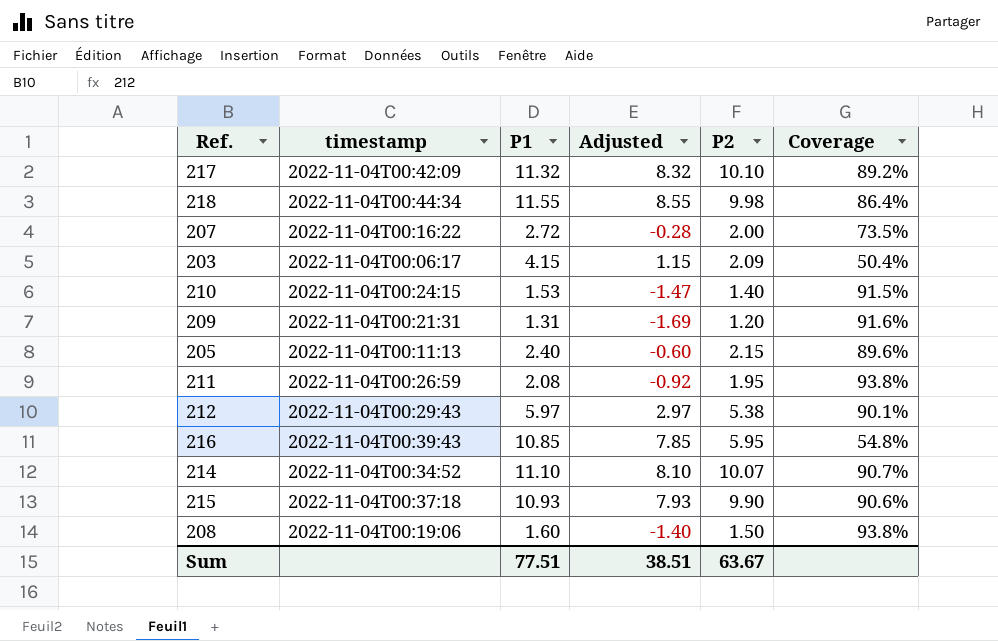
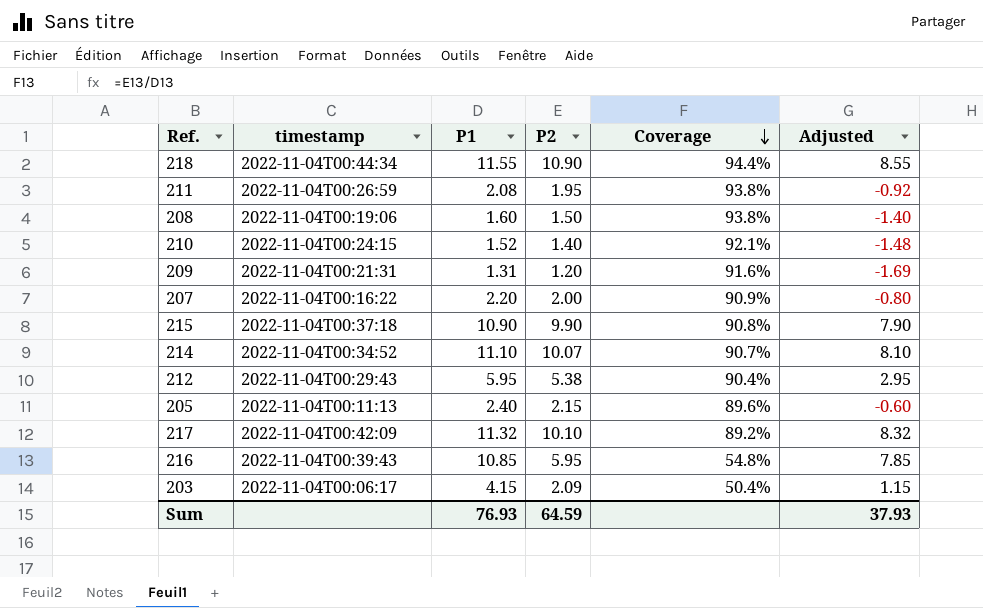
row order: none -> Coverage descending
column Adjusted | position: 4 -> 6
218 | P2: 9.98 -> 10.90
218 | Coverage: 86.4% -> 94.4%
210 | P1: 1.53 -> 1.52
210 | Coverage: 91.5% -> 92.1%
210 | Adjusted: -1.47 -> -1.48
207 | P1: 2.72 -> 2.20
207 | Coverage: 73.5% -> 90.9%
207 | Adjusted: -0.28 -> -0.80
215 | P1: 10.93 -> 10.90
215 | Coverage: 90.6% -> 90.8%
215 | Adjusted: 7.93 -> 7.90
212 | P1: 5.97 -> 5.95
212 | Coverage: 90.1% -> 90.4%
212 | Adjusted: 2.97 -> 2.95
Sum | P1: 77.51 -> 76.93
Sum | P2: 63.67 -> 64.59
Sum | Adjusted: 38.51 -> 37.93

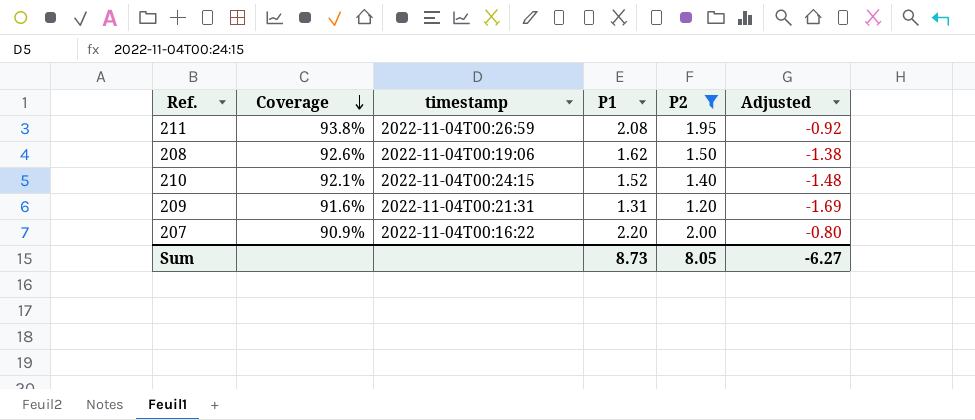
filter: none -> P2 <= 2.00
column Coverage | position: 5 -> 2
208 | Coverage: 93.8% -> 92.6%
208 | P1: 1.60 -> 1.62
208 | Adjusted: -1.40 -> -1.38
Sum | P1: 76.93 -> 8.73
Sum | P2: 64.59 -> 8.05
Sum | Adjusted: 37.93 -> -6.27

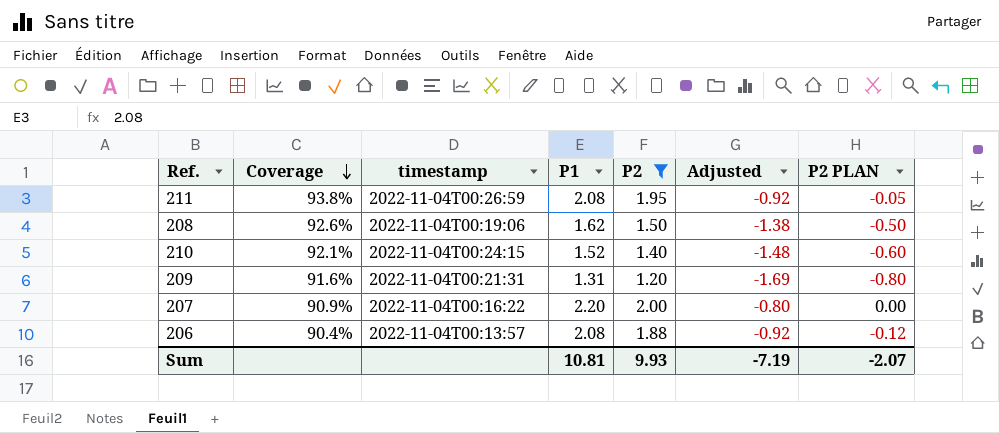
column P2 PLAN | formula: none -> [P2] - 2
row 206: none -> 90.4% | 2022-11-04T00:13:57 | 2.08 | 1.88 | -0.92 | -0.12
Sum | P1: 8.73 -> 10.81
Sum | P2: 8.05 -> 9.93
Sum | Adjusted: -6.27 -> -7.19

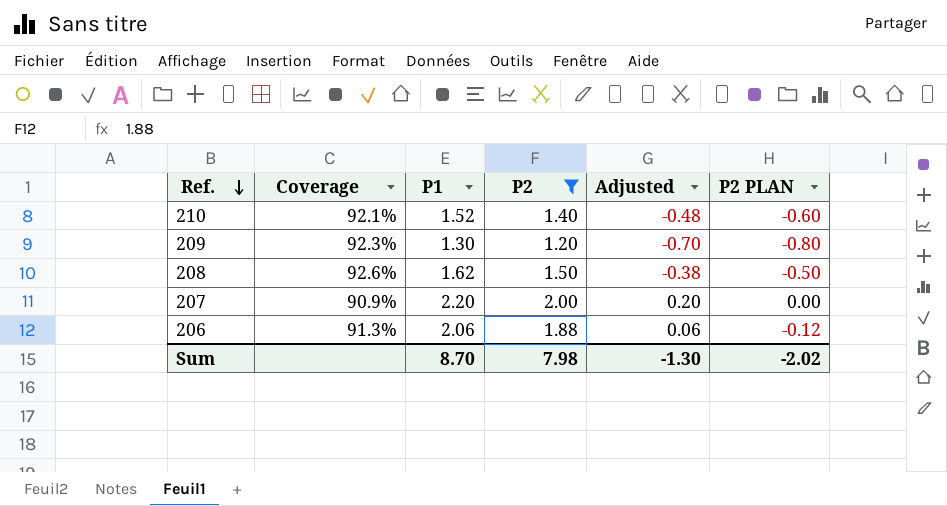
row order: Coverage descending -> Ref. descending
column timestamp | position: 3 -> none
column Adjusted | formula: [P1] - 3 -> [P1] - 2
row 211: 93.8% | 2022-11-04T00:26:59 | 2.08 | 1.95 | -0.92 | -0.05 -> none
209 | Coverage: 91.6% -> 92.3%
209 | P1: 1.31 -> 1.30
206 | Coverage: 90.4% -> 91.3%
206 | P1: 2.08 -> 2.06
Sum | P1: 10.81 -> 8.70
Sum | P2: 9.93 -> 7.98
Sum | Adjusted: -7.19 -> -1.30
Sum | P2 PLAN: -2.07 -> -2.02

